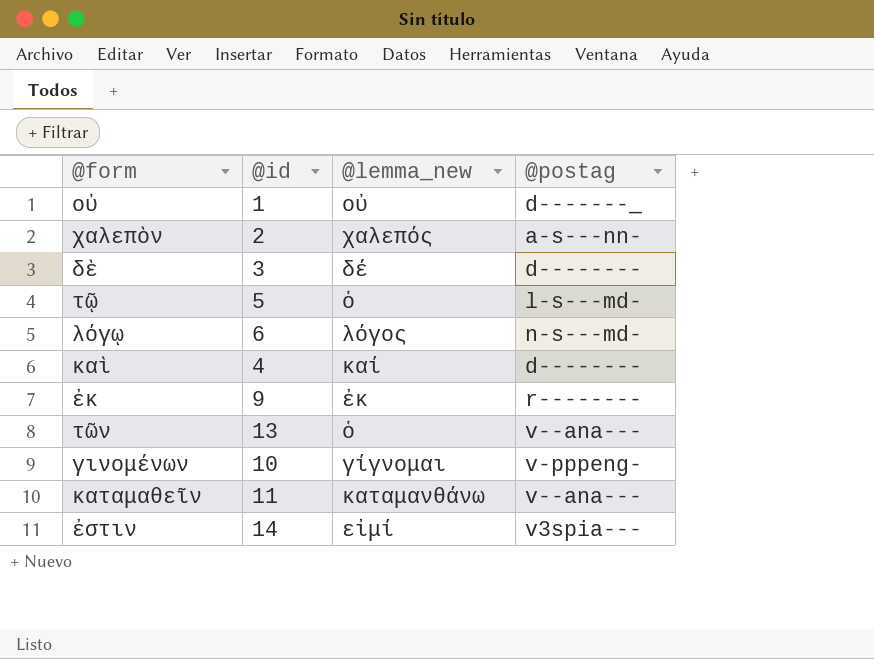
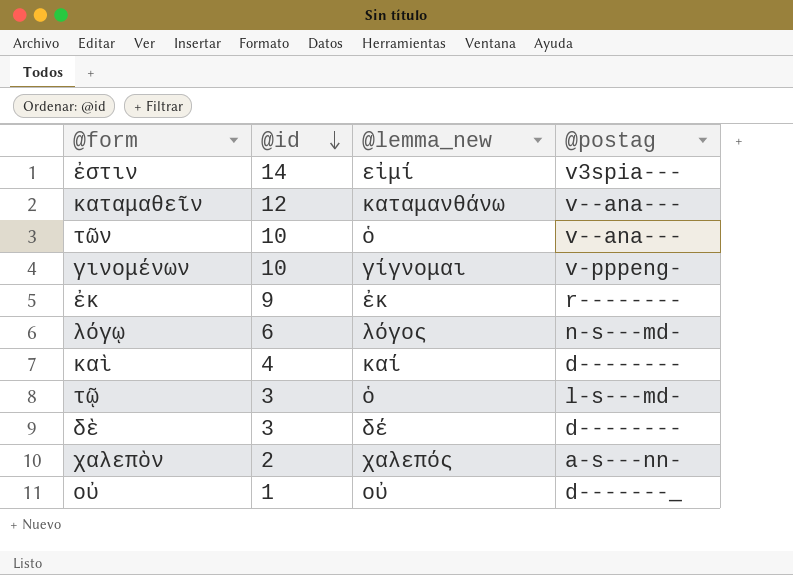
row order: none -> @id descending
καταμαθεῖν | @id: 11 -> 12
τῶν | @id: 13 -> 10
τῷ | @id: 5 -> 3

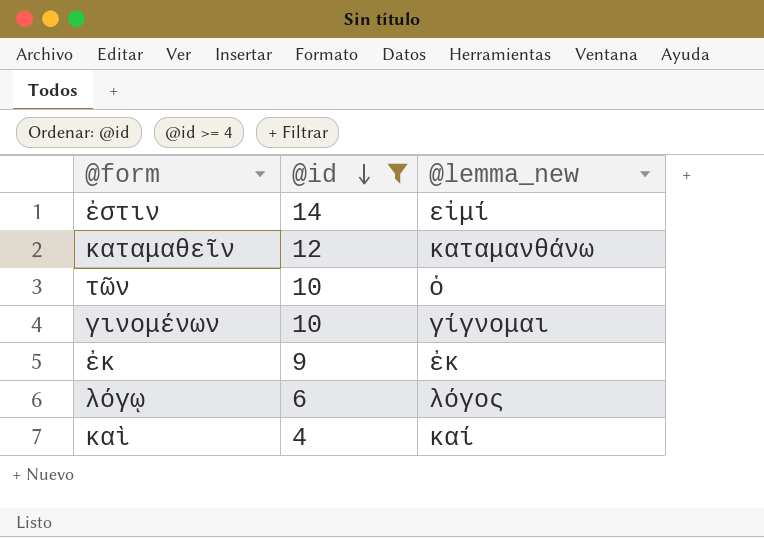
filter: none -> @id >= 4
column @postag | position: 4 -> none

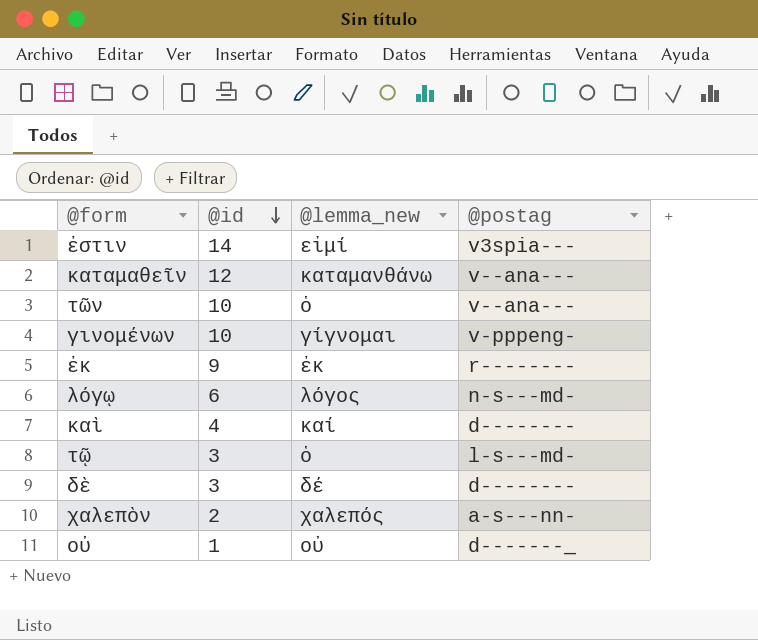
filter: @id >= 4 -> none
column @postag | position: none -> 4

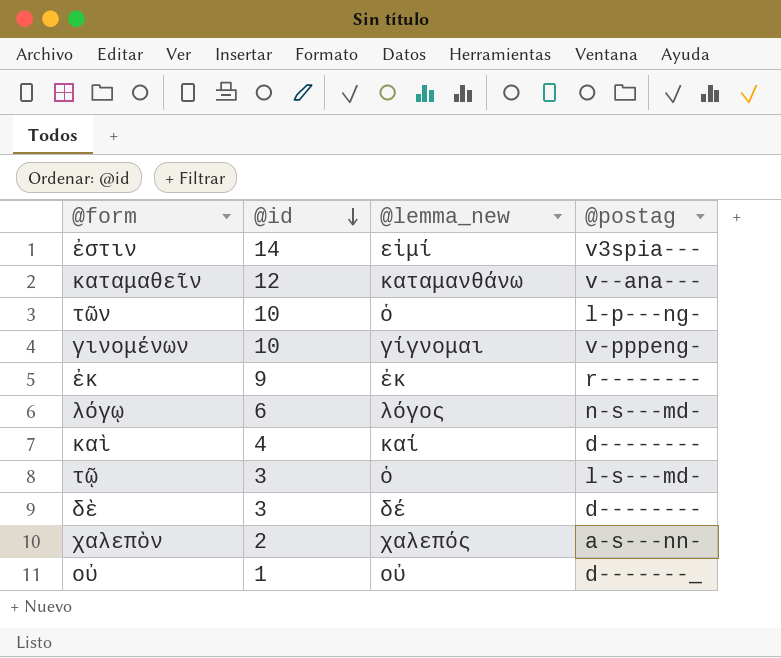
τῶν | @postag: v--ana--- -> l-p---ng-

